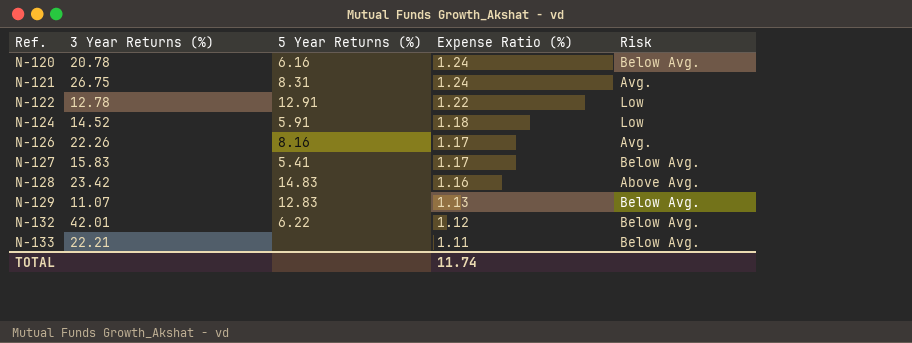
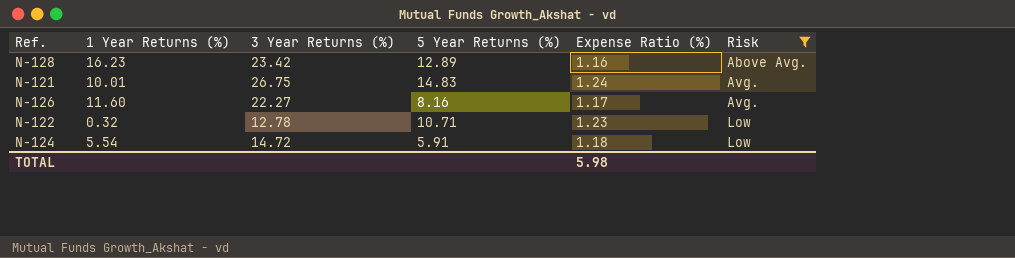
filter: none -> Risk != Below Avg.
row order: Ref. ascending -> Risk ascending
column 1 Year Returns (%) | position: none -> 2
N-128 | 5 Year Returns (%): 14.83 -> 12.89
N-121 | 5 Year Returns (%): 8.31 -> 14.83
N-126 | 3 Year Returns (%): 22.26 -> 22.27
N-122 | 5 Year Returns (%): 12.91 -> 10.71
N-122 | Expense Ratio (%): 1.22 -> 1.23
N-124 | 3 Year Returns (%): 14.52 -> 14.72
TOTAL | Expense Ratio (%): 11.74 -> 5.98

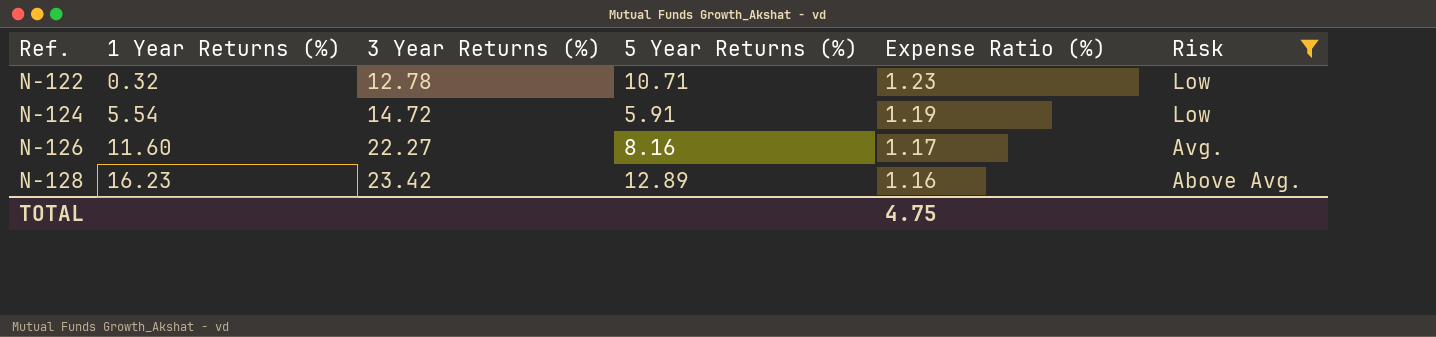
row order: Risk ascending -> Ref. ascending
row N-121: 10.01 | 26.75 | 14.83 | 1.24 | Avg. -> none
N-124 | Expense Ratio (%): 1.18 -> 1.19
TOTAL | Expense Ratio (%): 5.98 -> 4.75

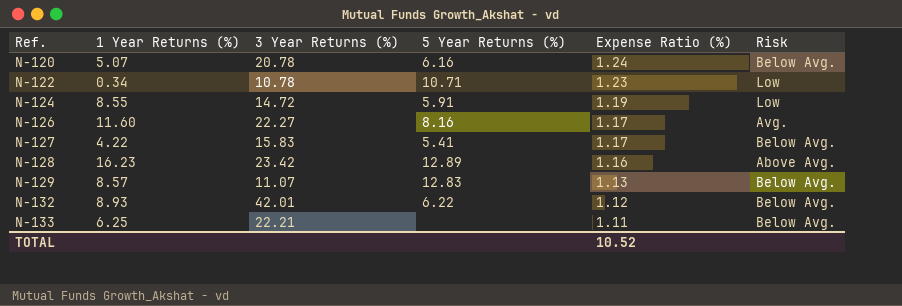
filter: Risk != Below Avg. -> none
N-122 | 1 Year Returns (%): 0.32 -> 0.34
N-122 | 3 Year Returns (%): 12.78 -> 10.78
N-124 | 1 Year Returns (%): 5.54 -> 8.55
TOTAL | Expense Ratio (%): 4.75 -> 10.52

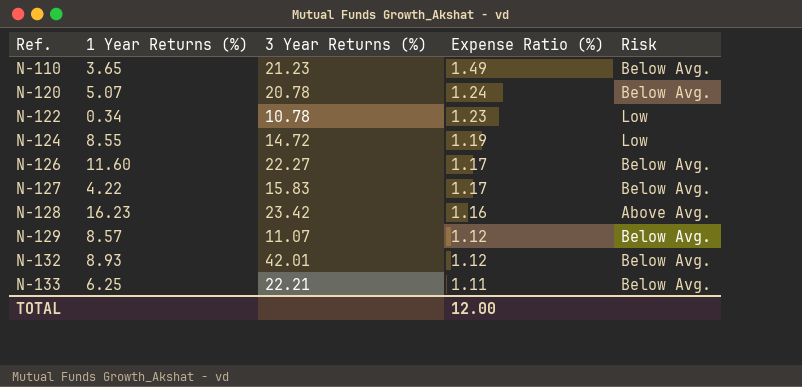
column 5 Year Returns (%) | position: 4 -> none
row N-110: none -> 3.65 | 21.23 | 1.49 | Below Avg.
N-126 | Risk: Avg. -> Below Avg.
N-129 | Expense Ratio (%): 1.13 -> 1.12
TOTAL | Expense Ratio (%): 10.52 -> 12.00

